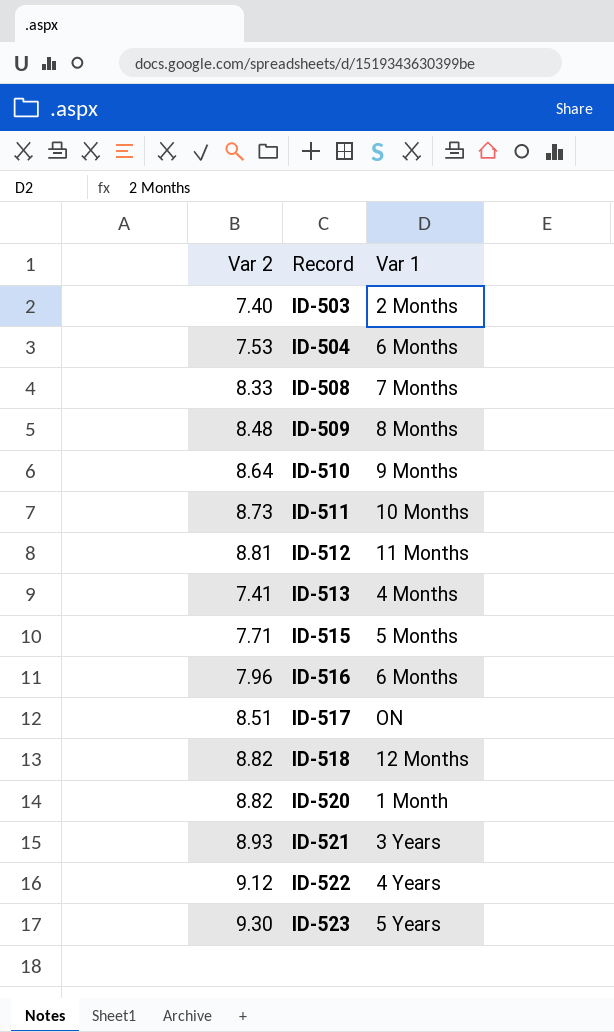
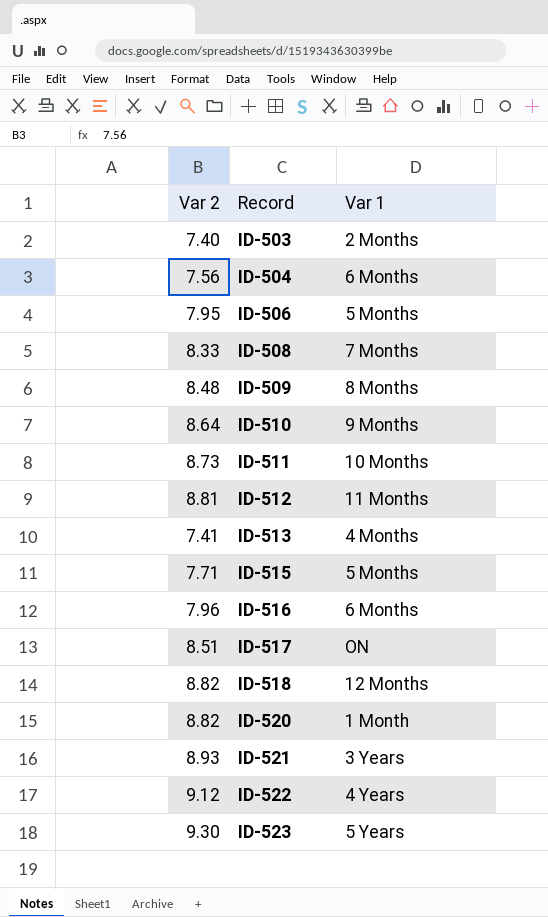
ID-504 | Var 2: 7.53 -> 7.56
row ID-506: none -> 7.95 | 5 Months

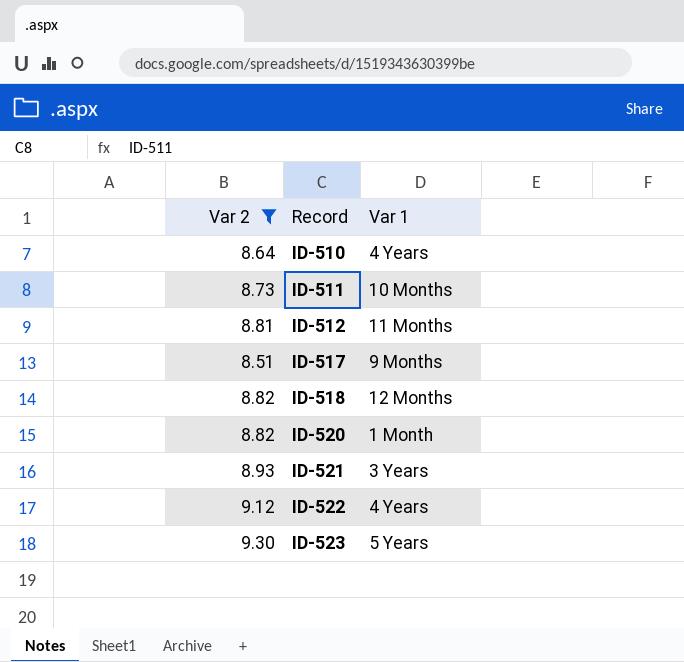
filter: none -> Var 2 >= 8.51
ID-510 | Var 1: 9 Months -> 4 Years
ID-517 | Var 1: ON -> 9 Months

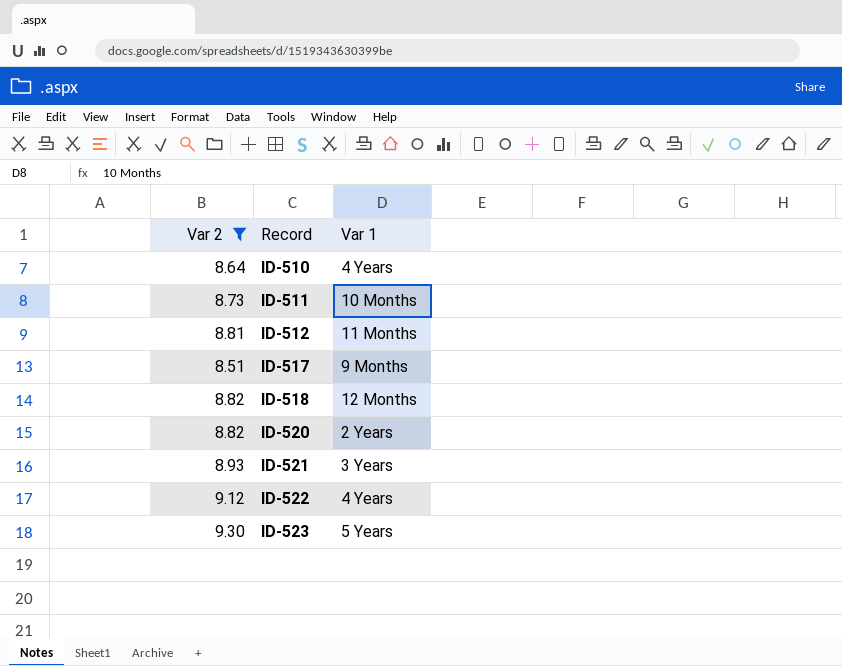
ID-520 | Var 1: 1 Month -> 2 Years

